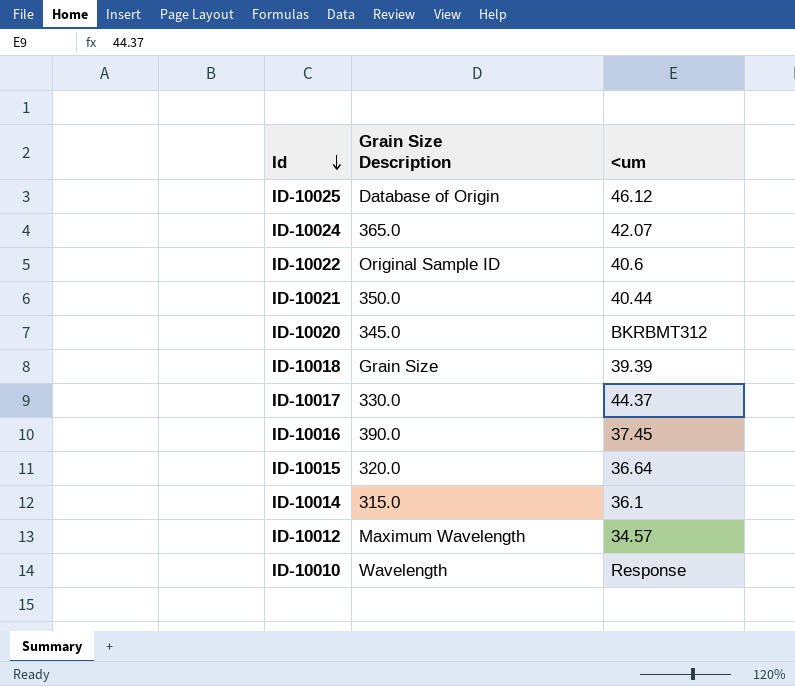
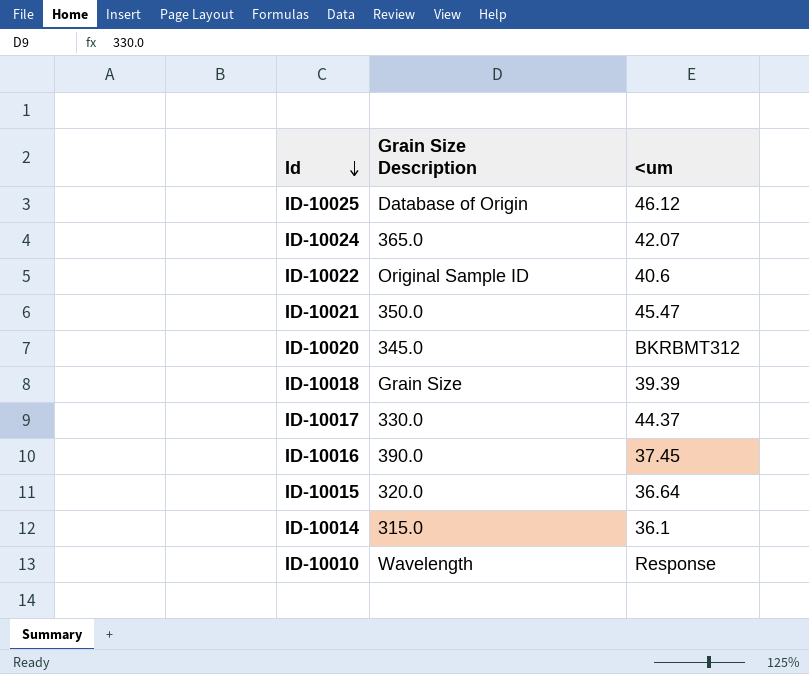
row ID-10012: Maximum Wavelength | 34.57 -> none
ID-10021 | <um: 40.44 -> 45.47

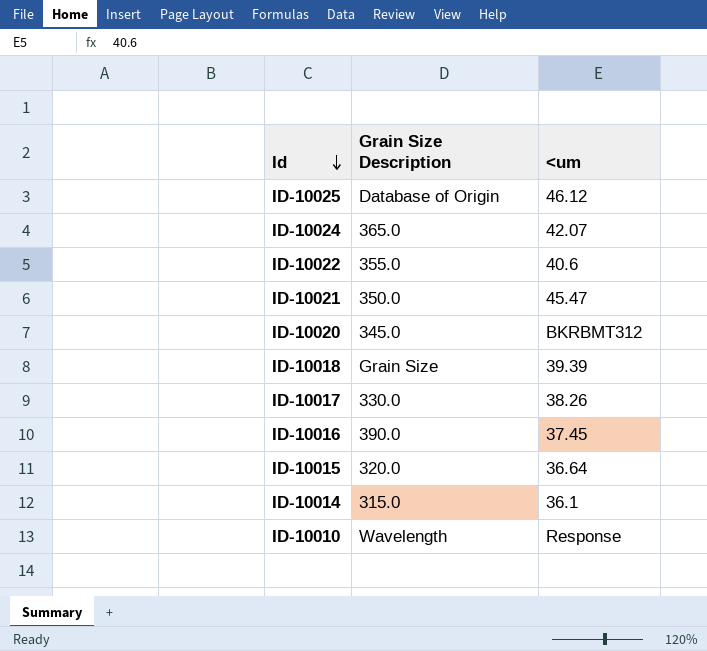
ID-10022 | Grain Size Description: Original Sample ID -> 355.0
ID-10017 | <um: 44.37 -> 38.26

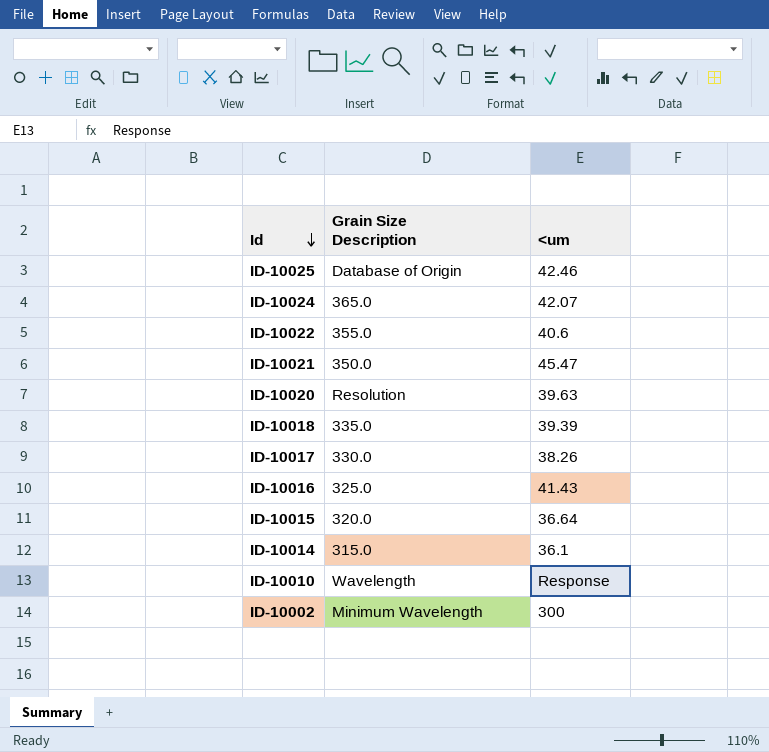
ID-10025 | <um: 46.12 -> 42.46
ID-10020 | Grain Size Description: 345.0 -> Resolution
ID-10020 | <um: BKRBMT312 -> 39.63
ID-10018 | Grain Size Description: Grain Size -> 335.0
ID-10016 | Grain Size Description: 390.0 -> 325.0
ID-10016 | <um: 37.45 -> 41.43
row ID-10002: none -> Minimum Wavelength | 300

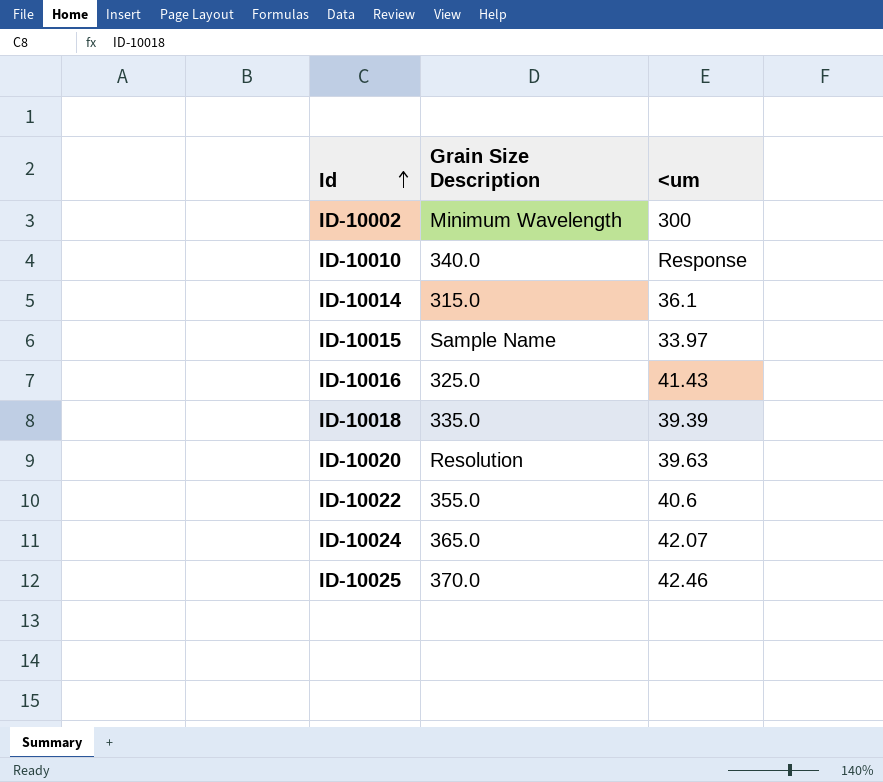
row order: Id descending -> Id ascending
row ID-10021: 350.0 | 45.47 -> none
row ID-10017: 330.0 | 38.26 -> none
ID-10010 | Grain Size Description: Wavelength -> 340.0
ID-10015 | Grain Size Description: 320.0 -> Sample Name
ID-10015 | <um: 36.64 -> 33.97
ID-10025 | Grain Size Description: Database of Origin -> 370.0

